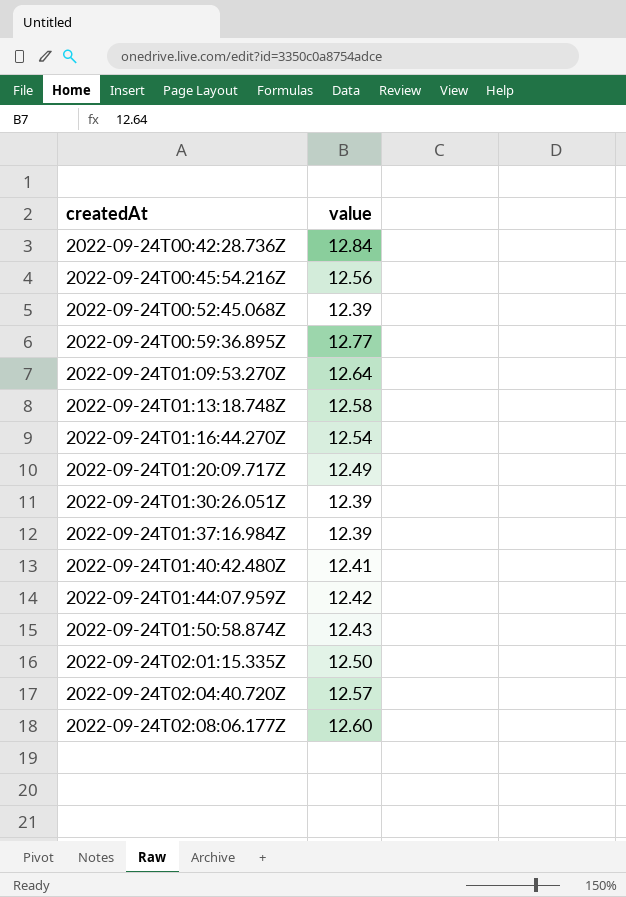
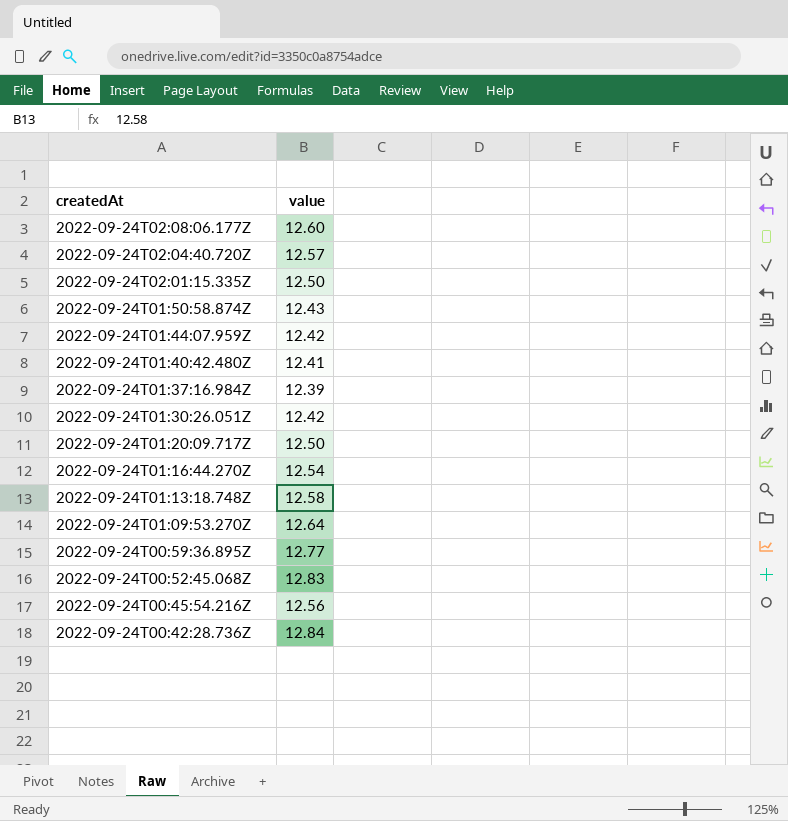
row order: createdAt ascending -> createdAt descending
2022-09-24T01:30:26.051Z | value: 12.39 -> 12.42
2022-09-24T01:20:09.717Z | value: 12.49 -> 12.50
2022-09-24T00:52:45.068Z | value: 12.39 -> 12.83

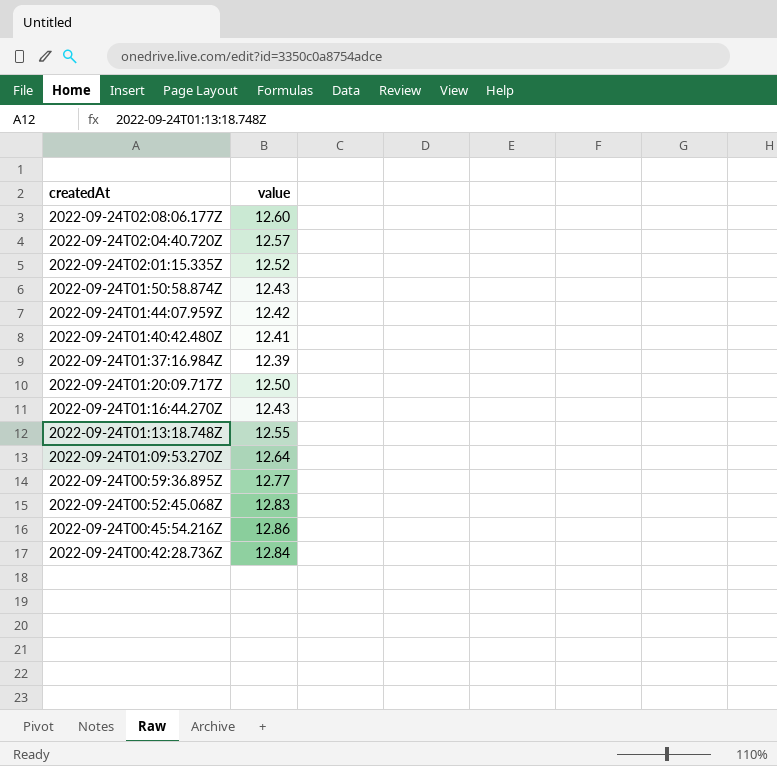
row 2022-09-24T01:30:26.051Z: 12.42 -> none
2022-09-24T02:01:15.335Z | value: 12.50 -> 12.52
2022-09-24T01:16:44.270Z | value: 12.54 -> 12.43
2022-09-24T01:13:18.748Z | value: 12.58 -> 12.55
2022-09-24T00:45:54.216Z | value: 12.56 -> 12.86

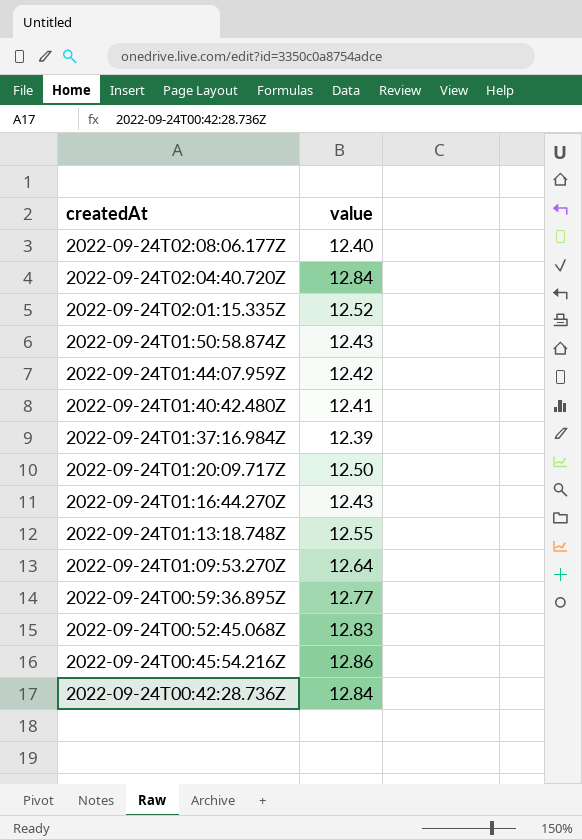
2022-09-24T02:08:06.177Z | value: 12.60 -> 12.40
2022-09-24T02:04:40.720Z | value: 12.57 -> 12.84

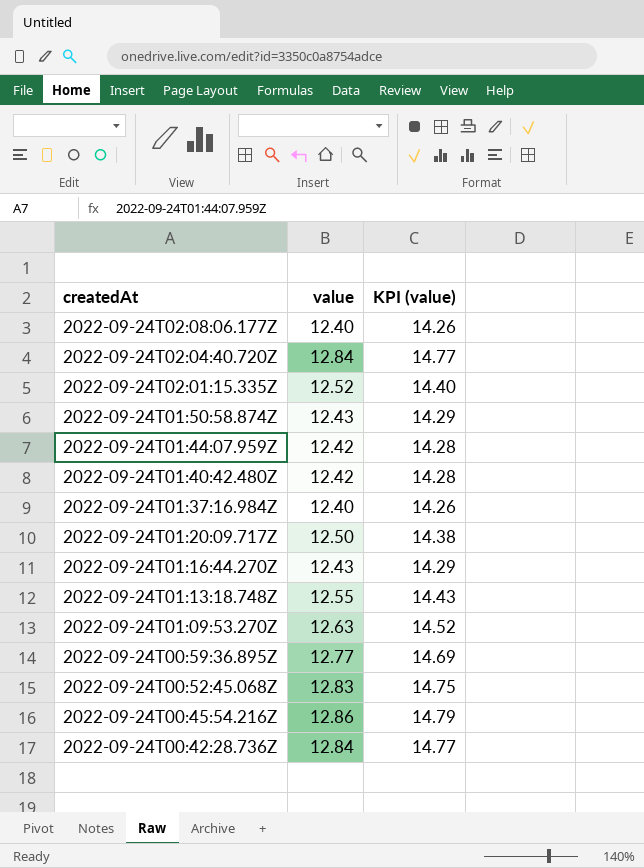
column KPI (value) | formula: none -> [value] * 1.15
2022-09-24T01:40:42.480Z | value: 12.41 -> 12.42
2022-09-24T01:37:16.984Z | value: 12.39 -> 12.40
2022-09-24T01:09:53.270Z | value: 12.64 -> 12.63

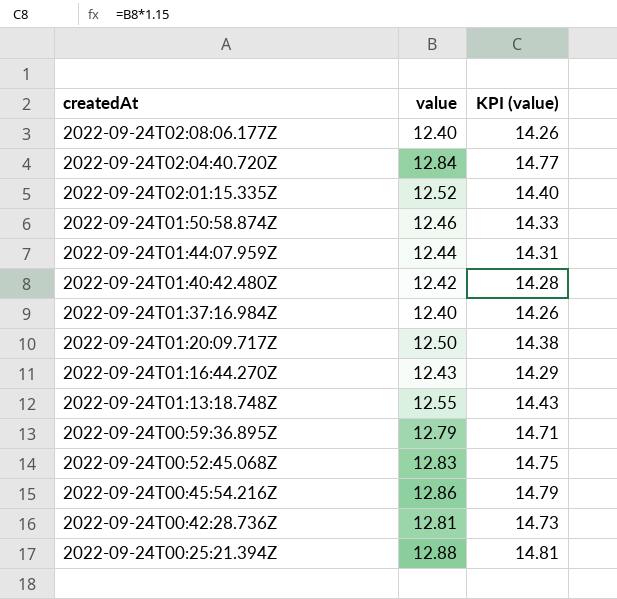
row 2022-09-24T01:09:53.270Z: 12.63 | 14.52 -> none
2022-09-24T01:50:58.874Z | value: 12.43 -> 12.46
2022-09-24T01:50:58.874Z | KPI (value): 14.29 -> 14.33
2022-09-24T01:44:07.959Z | value: 12.42 -> 12.44
2022-09-24T01:44:07.959Z | KPI (value): 14.28 -> 14.31
2022-09-24T00:59:36.895Z | value: 12.77 -> 12.79
2022-09-24T00:59:36.895Z | KPI (value): 14.69 -> 14.71
2022-09-24T00:42:28.736Z | value: 12.84 -> 12.81
2022-09-24T00:42:28.736Z | KPI (value): 14.77 -> 14.73
row 2022-09-24T00:25:21.394Z: none -> 12.88 | 14.81

